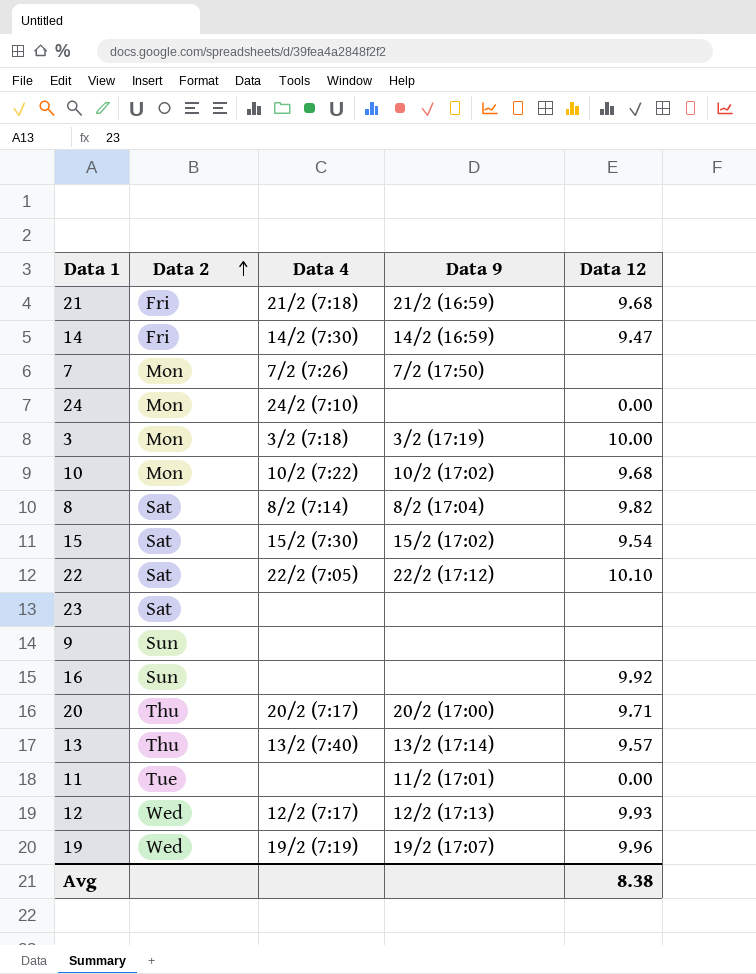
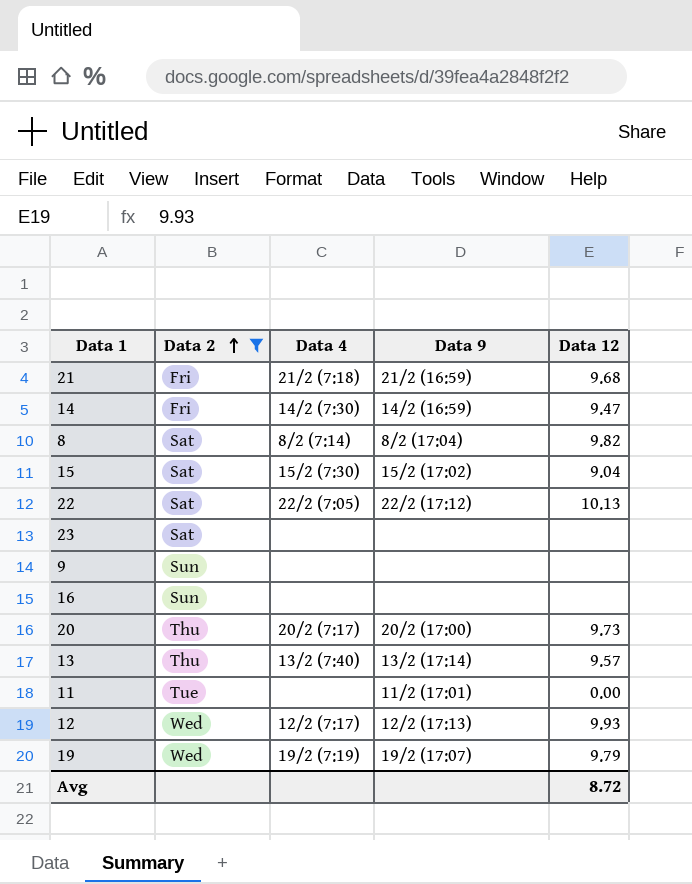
filter: none -> Data 2 != Mon
15 | Data 12: 9.54 -> 9.04
22 | Data 12: 10.10 -> 10.13
16 | Data 12: 9.92 -> none
20 | Data 12: 9.71 -> 9.73
19 | Data 12: 9.96 -> 9.79
Avg | Data 12: 8.38 -> 8.72

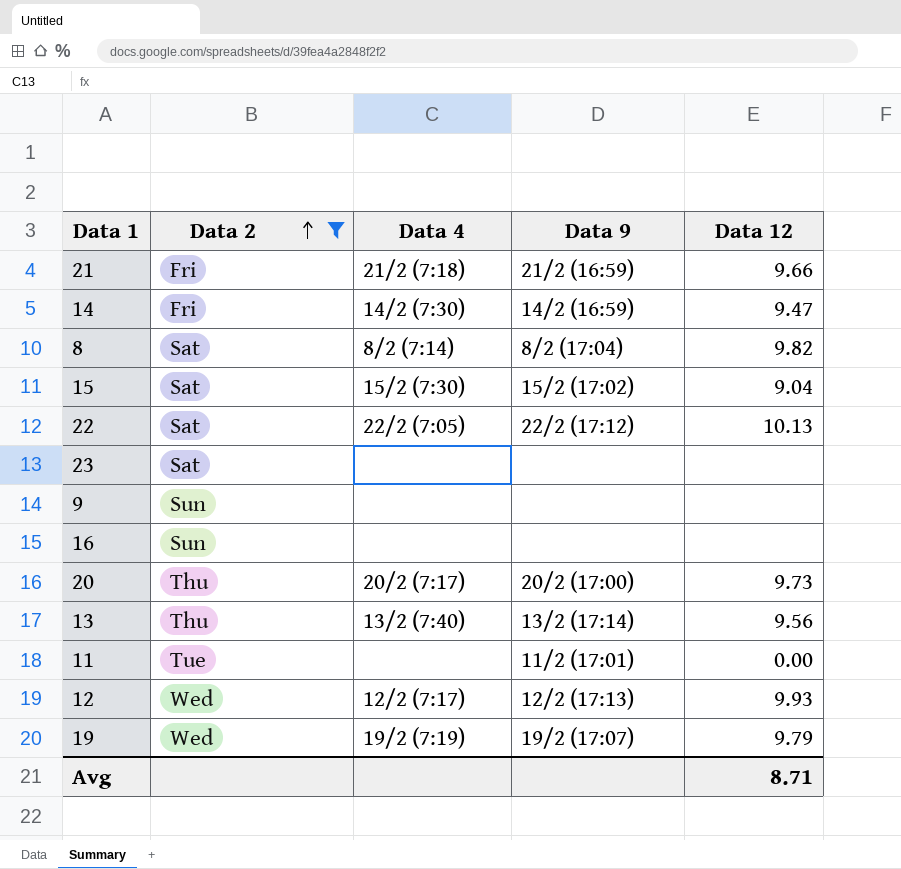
21 | Data 12: 9.68 -> 9.66
13 | Data 12: 9.57 -> 9.56
Avg | Data 12: 8.72 -> 8.71

